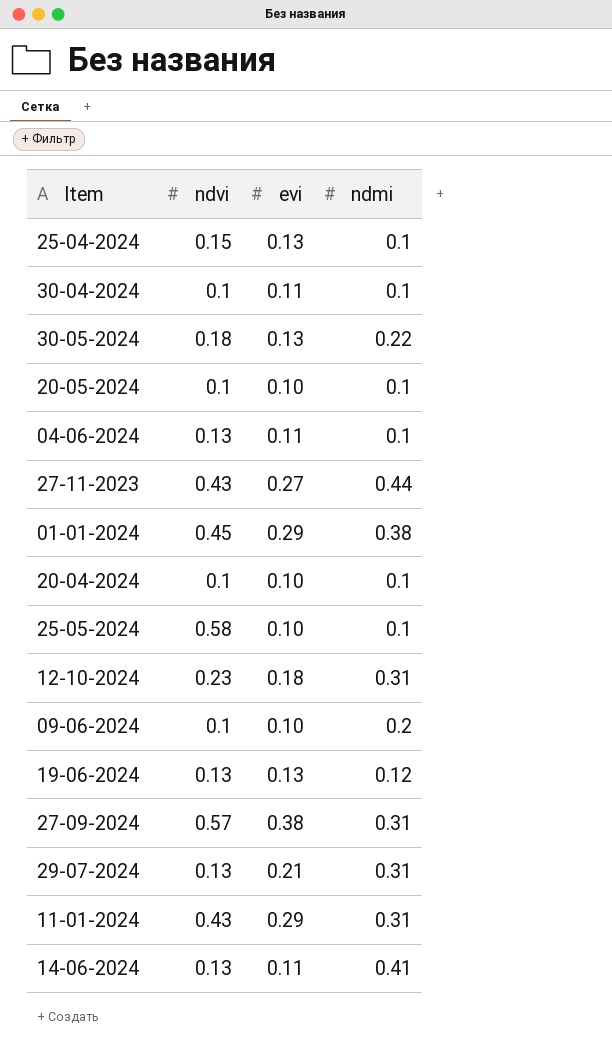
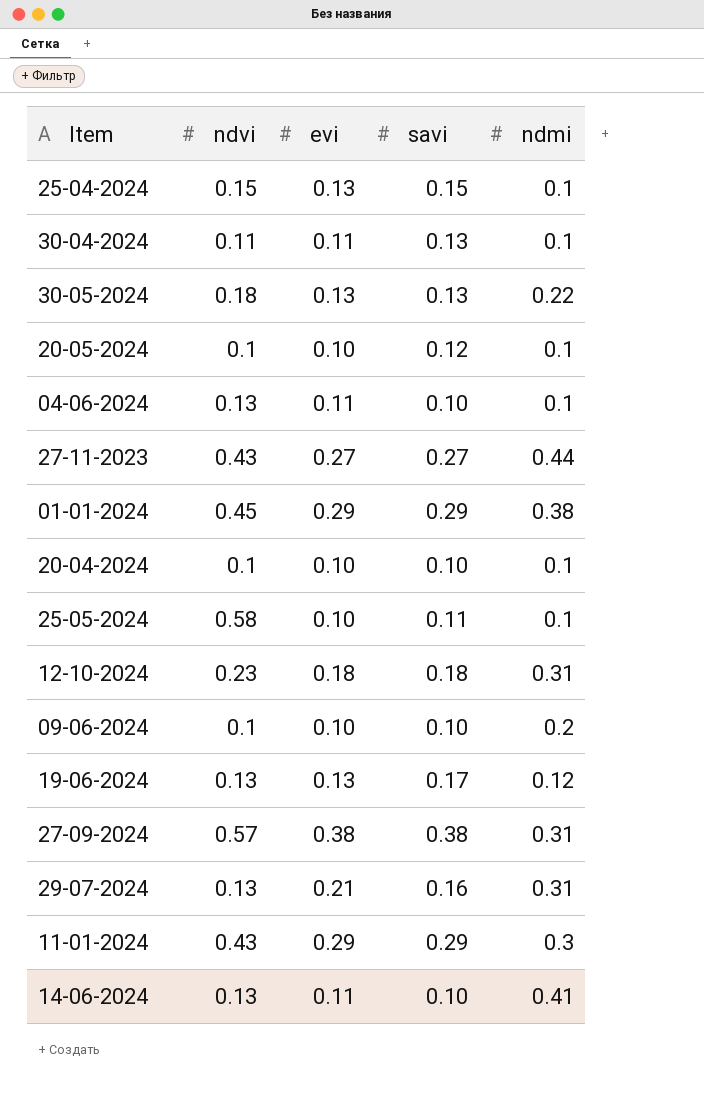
column savi | position: none -> 4
30-04-2024 | ndvi: 0.1 -> 0.11
11-01-2024 | ndmi: 0.31 -> 0.3

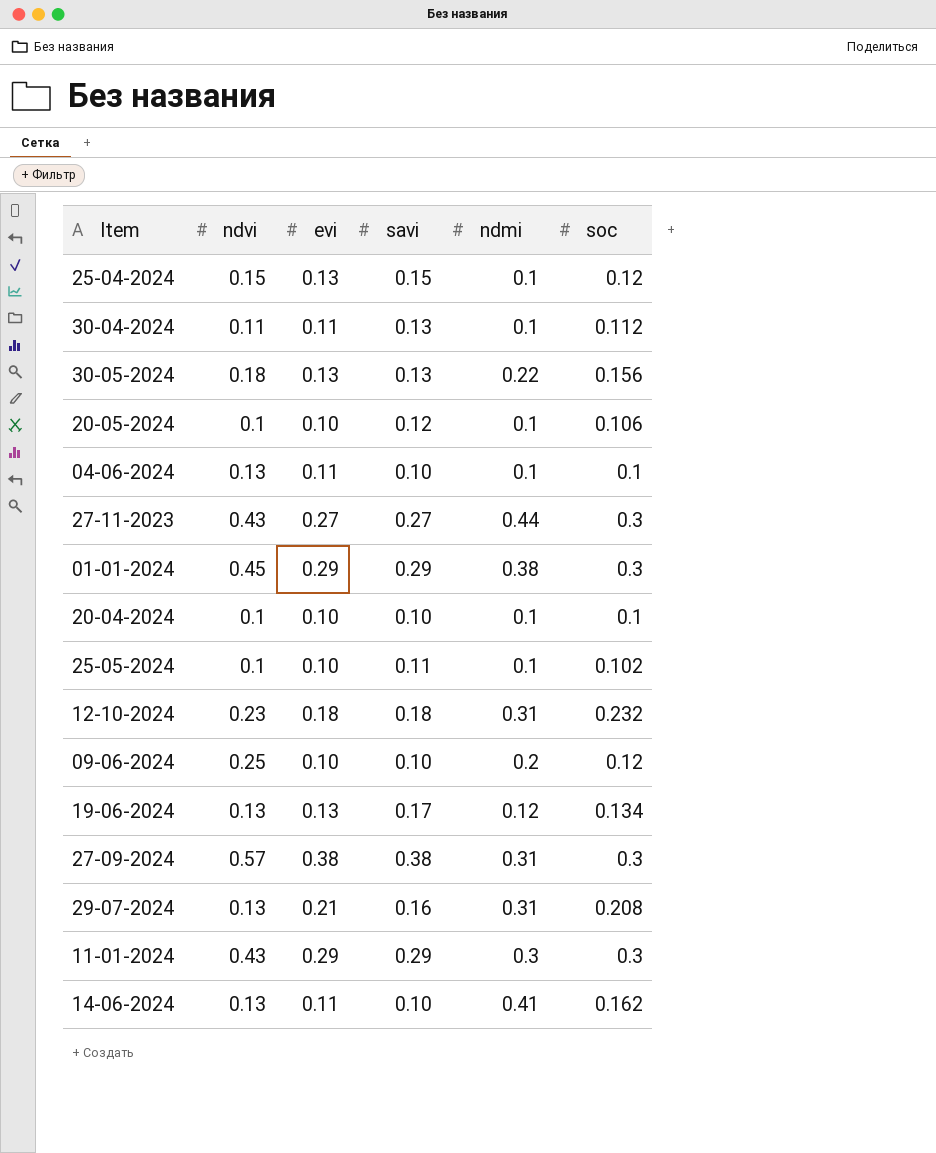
column soc | position: none -> 6
25-05-2024 | ndvi: 0.58 -> 0.1
09-06-2024 | ndvi: 0.1 -> 0.25

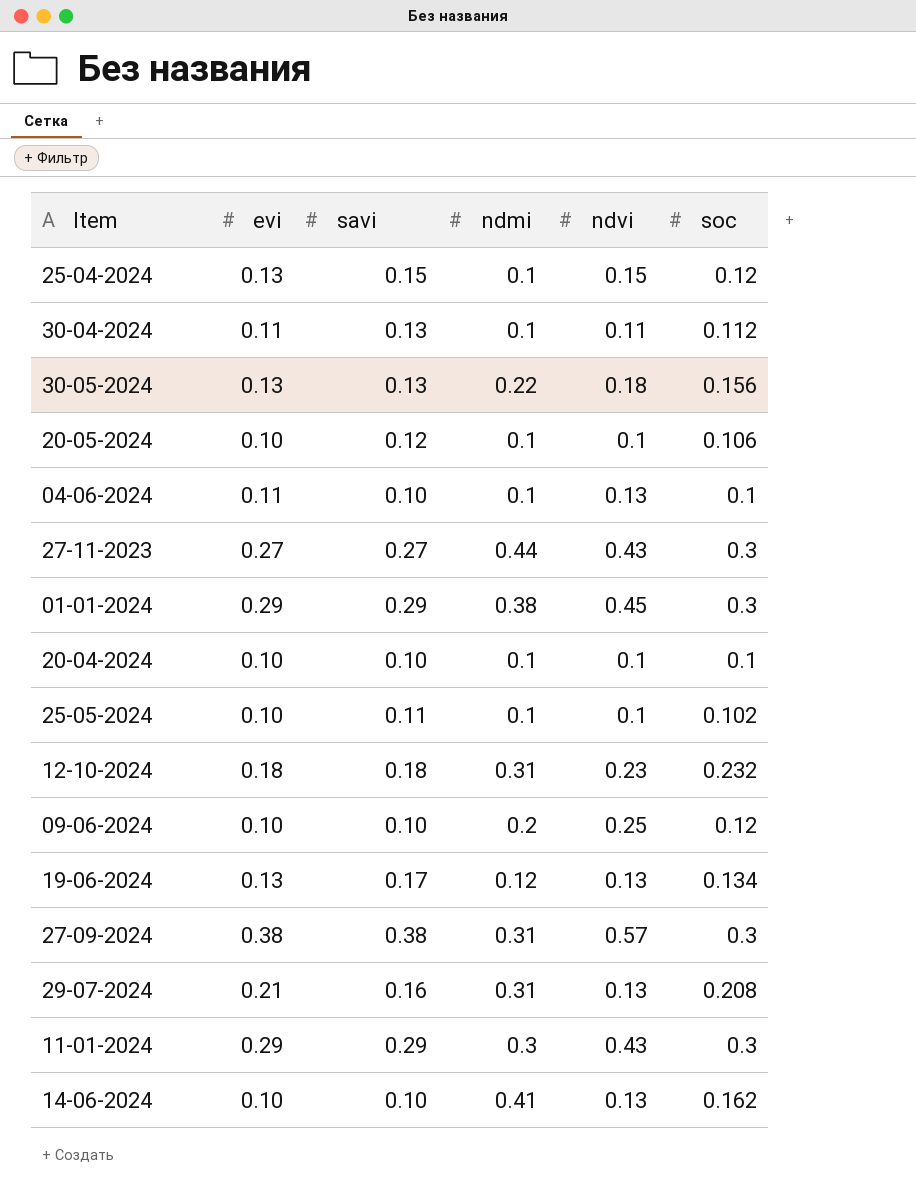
column ndvi | position: 2 -> 5
14-06-2024 | evi: 0.11 -> 0.10

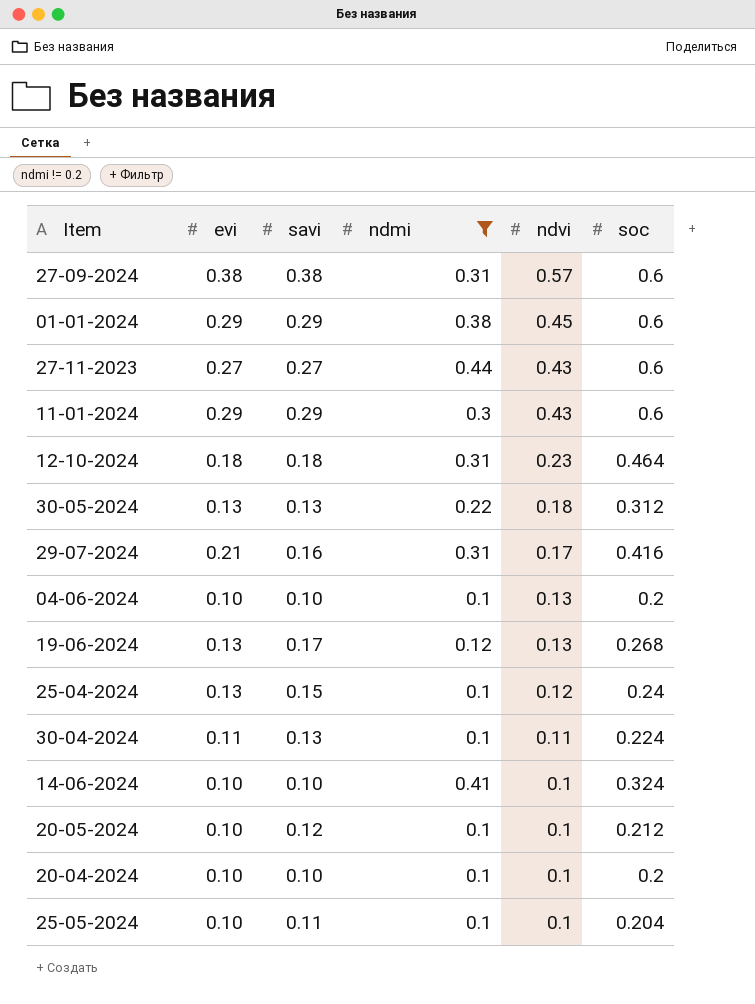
filter: none -> ndmi != 0.2
row order: none -> ndvi descending
27-09-2024 | soc: 0.3 -> 0.6
01-01-2024 | soc: 0.3 -> 0.6
27-11-2023 | soc: 0.3 -> 0.6
11-01-2024 | soc: 0.3 -> 0.6
12-10-2024 | soc: 0.232 -> 0.464
30-05-2024 | soc: 0.156 -> 0.312
29-07-2024 | ndvi: 0.13 -> 0.17
29-07-2024 | soc: 0.208 -> 0.416
04-06-2024 | evi: 0.11 -> 0.10
04-06-2024 | soc: 0.1 -> 0.2
19-06-2024 | soc: 0.134 -> 0.268
25-04-2024 | ndvi: 0.15 -> 0.12
25-04-2024 | soc: 0.12 -> 0.24
30-04-2024 | soc: 0.112 -> 0.224
14-06-2024 | ndvi: 0.13 -> 0.1
14-06-2024 | soc: 0.162 -> 0.324
20-05-2024 | soc: 0.106 -> 0.212
20-04-2024 | soc: 0.1 -> 0.2
25-05-2024 | soc: 0.102 -> 0.204

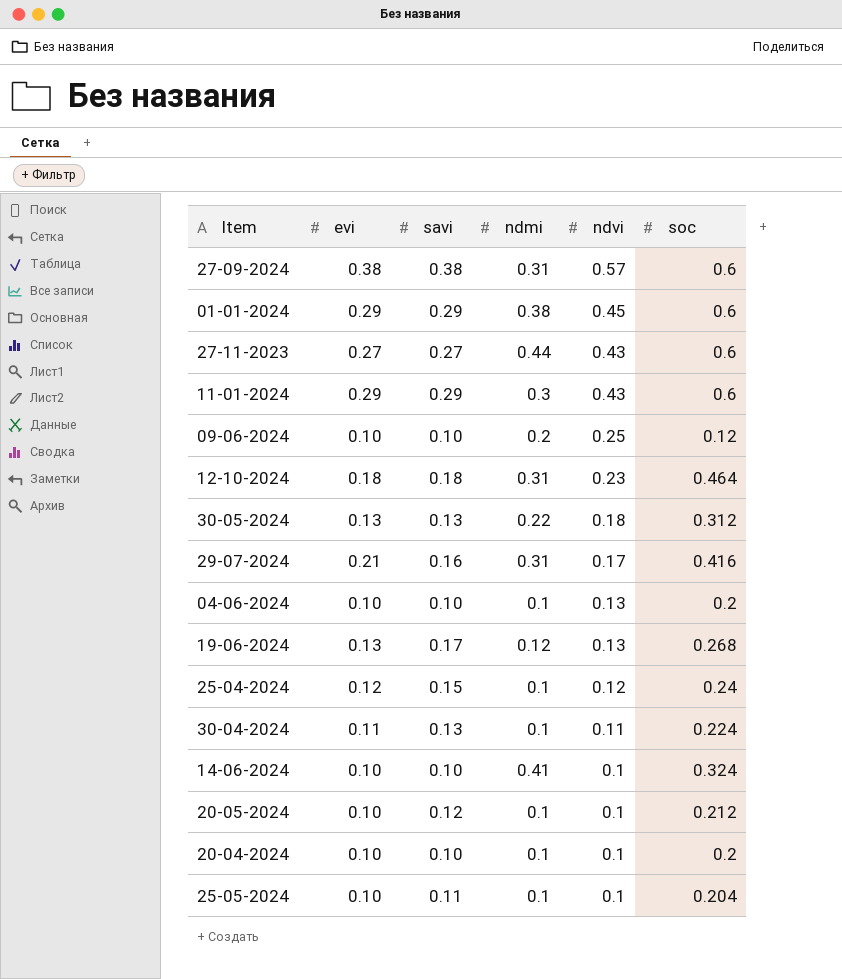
filter: ndmi != 0.2 -> none
25-04-2024 | evi: 0.13 -> 0.12

